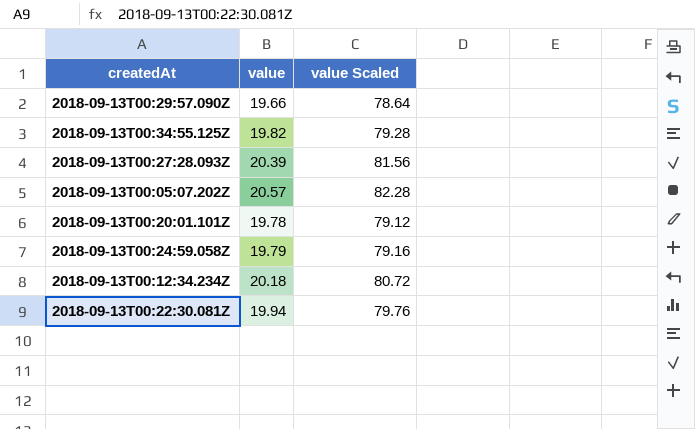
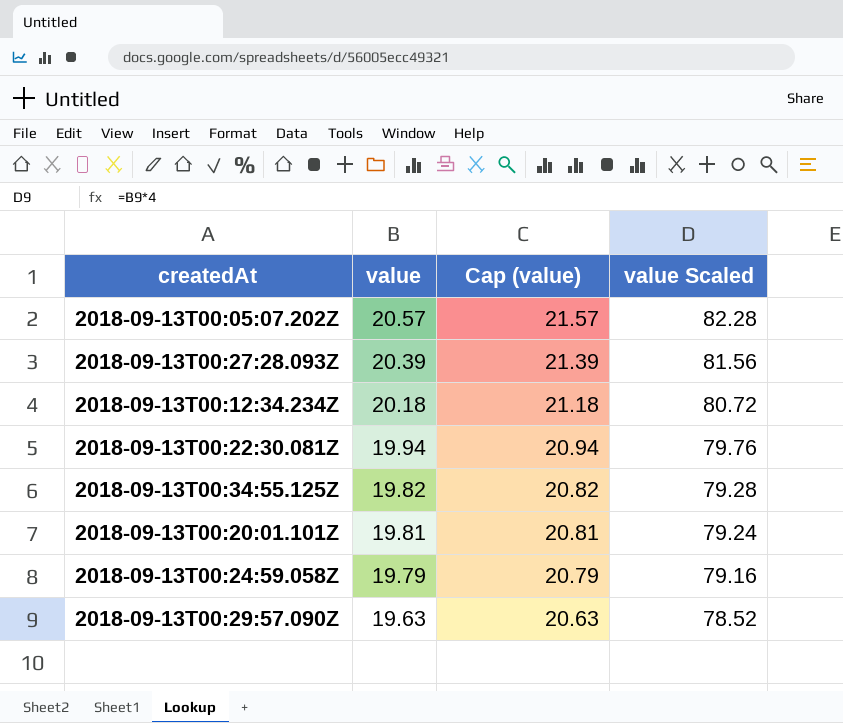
row order: none -> value descending
column Cap (value) | formula: none -> [value] + 1
2018-09-13T00:20:01.101Z | value: 19.78 -> 19.81
2018-09-13T00:20:01.101Z | value Scaled: 79.12 -> 79.24
2018-09-13T00:29:57.090Z | value: 19.66 -> 19.63
2018-09-13T00:29:57.090Z | value Scaled: 78.64 -> 78.52

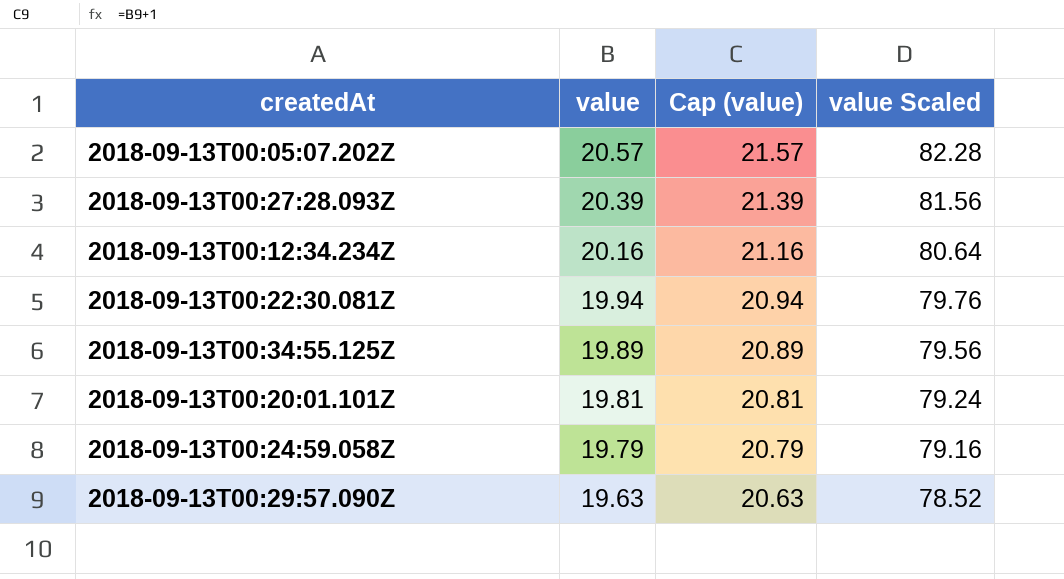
2018-09-13T00:12:34.234Z | value: 20.18 -> 20.16
2018-09-13T00:12:34.234Z | Cap (value): 21.18 -> 21.16
2018-09-13T00:12:34.234Z | value Scaled: 80.72 -> 80.64
2018-09-13T00:34:55.125Z | value: 19.82 -> 19.89
2018-09-13T00:34:55.125Z | Cap (value): 20.82 -> 20.89
2018-09-13T00:34:55.125Z | value Scaled: 79.28 -> 79.56

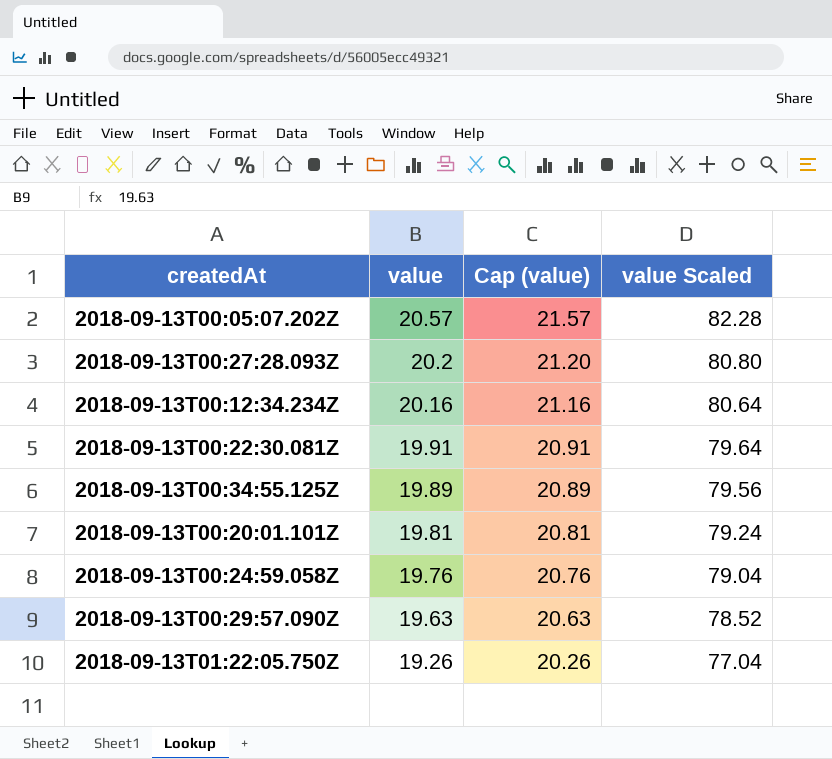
2018-09-13T00:27:28.093Z | value: 20.39 -> 20.2
2018-09-13T00:27:28.093Z | Cap (value): 21.39 -> 21.20
2018-09-13T00:27:28.093Z | value Scaled: 81.56 -> 80.80
2018-09-13T00:22:30.081Z | value: 19.94 -> 19.91
2018-09-13T00:22:30.081Z | Cap (value): 20.94 -> 20.91
2018-09-13T00:22:30.081Z | value Scaled: 79.76 -> 79.64
2018-09-13T00:24:59.058Z | value: 19.79 -> 19.76
2018-09-13T00:24:59.058Z | Cap (value): 20.79 -> 20.76
2018-09-13T00:24:59.058Z | value Scaled: 79.16 -> 79.04
row 2018-09-13T01:22:05.750Z: none -> 19.26 | 20.26 | 77.04

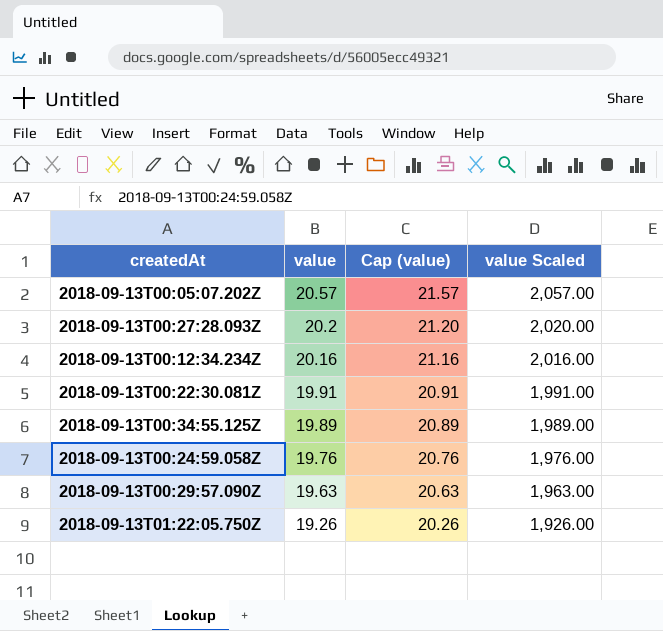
column value Scaled | formula: [value] * 4 -> [value] * 100
row 2018-09-13T00:20:01.101Z: 19.81 | 20.81 | 79.24 -> none

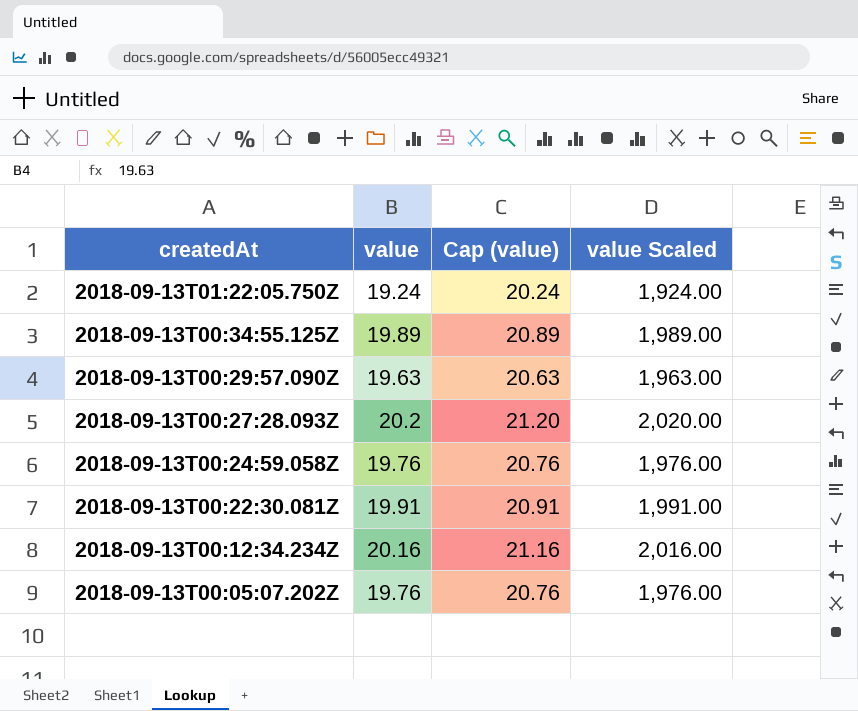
row order: value descending -> createdAt descending
2018-09-13T01:22:05.750Z | value: 19.26 -> 19.24
2018-09-13T01:22:05.750Z | Cap (value): 20.26 -> 20.24
2018-09-13T01:22:05.750Z | value Scaled: 1,926.00 -> 1,924.00
2018-09-13T00:05:07.202Z | value: 20.57 -> 19.76
2018-09-13T00:05:07.202Z | Cap (value): 21.57 -> 20.76
2018-09-13T00:05:07.202Z | value Scaled: 2,057.00 -> 1,976.00

